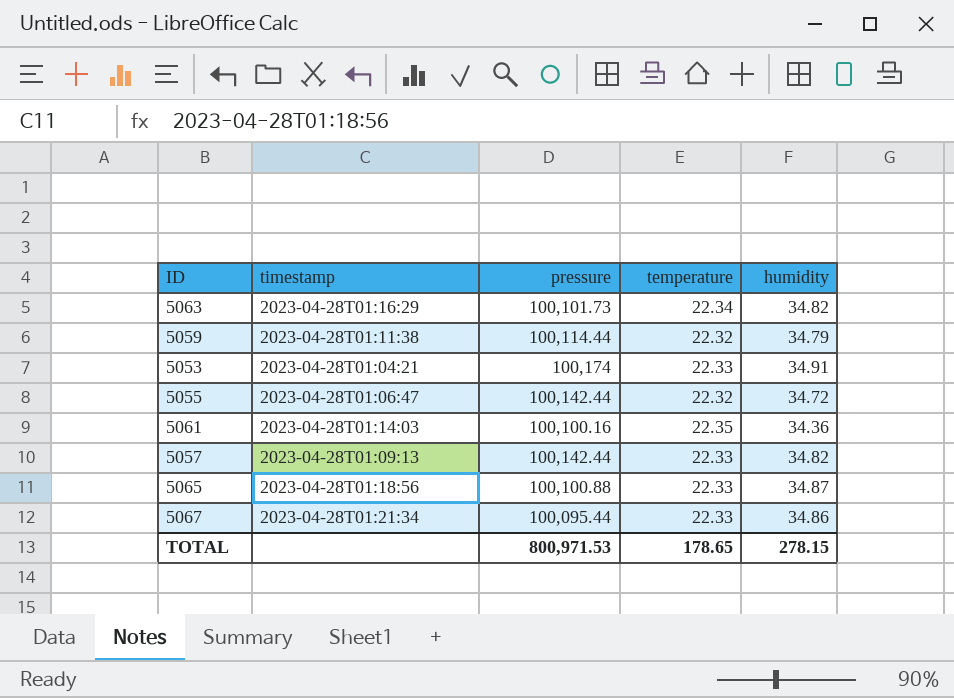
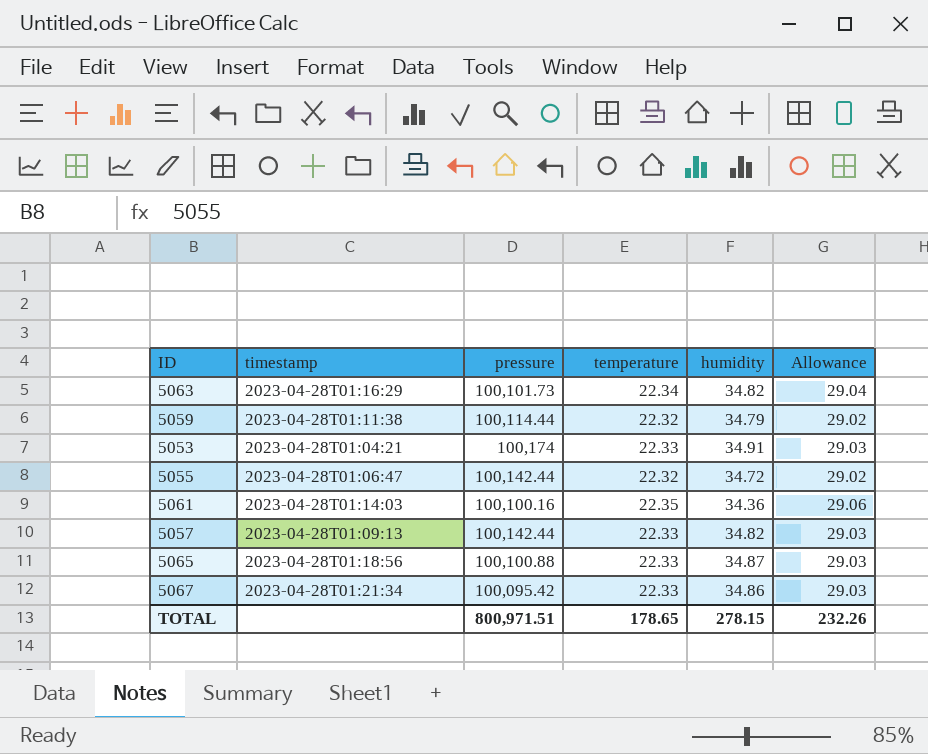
column Allowance | formula: none -> [temperature] * 1.3
5067 | pressure: 100,095.44 -> 100,095.42
TOTAL | pressure: 800,971.53 -> 800,971.51

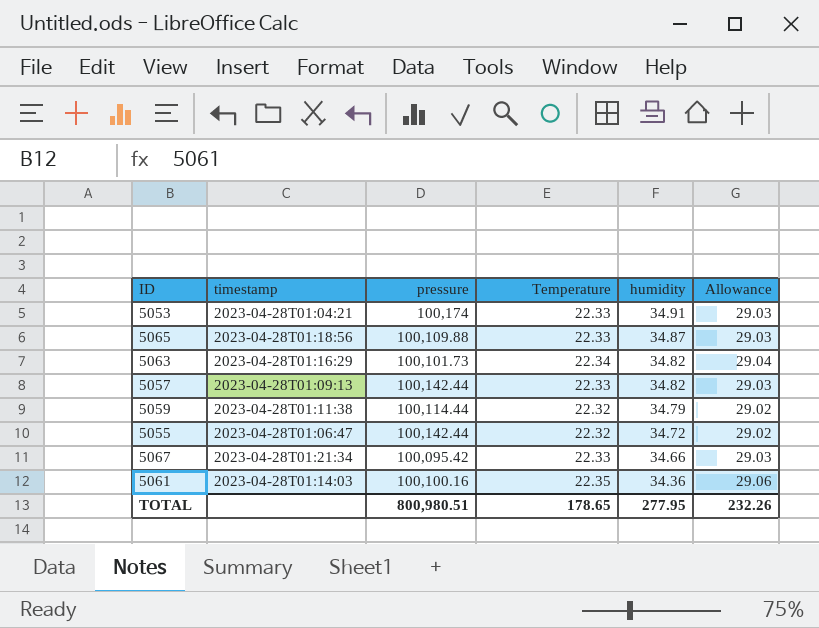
row order: none -> humidity descending
column name: temperature -> Temperature
5065 | pressure: 100,100.88 -> 100,109.88
5067 | humidity: 34.86 -> 34.66
TOTAL | pressure: 800,971.51 -> 800,980.51
TOTAL | humidity: 278.15 -> 277.95

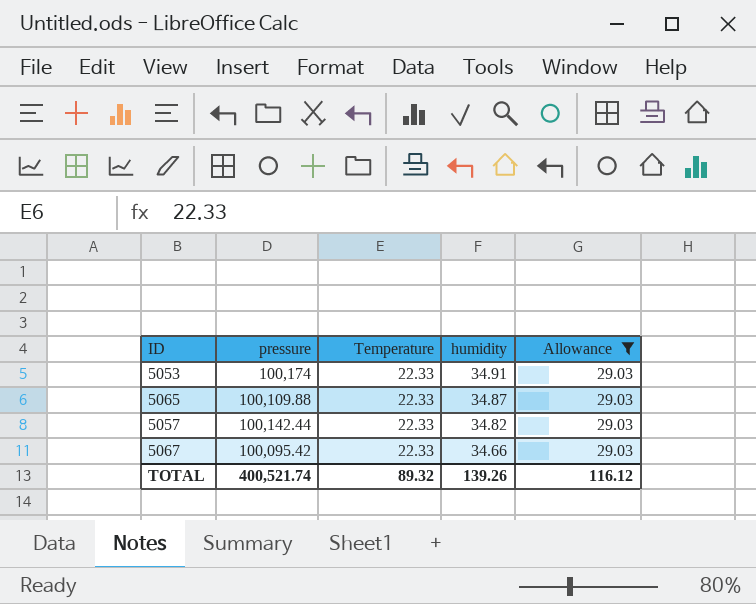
filter: none -> Allowance = 29.03
column timestamp | position: 2 -> none
TOTAL | pressure: 800,980.51 -> 400,521.74
TOTAL | Temperature: 178.65 -> 89.32
TOTAL | humidity: 277.95 -> 139.26
TOTAL | Allowance: 232.26 -> 116.12

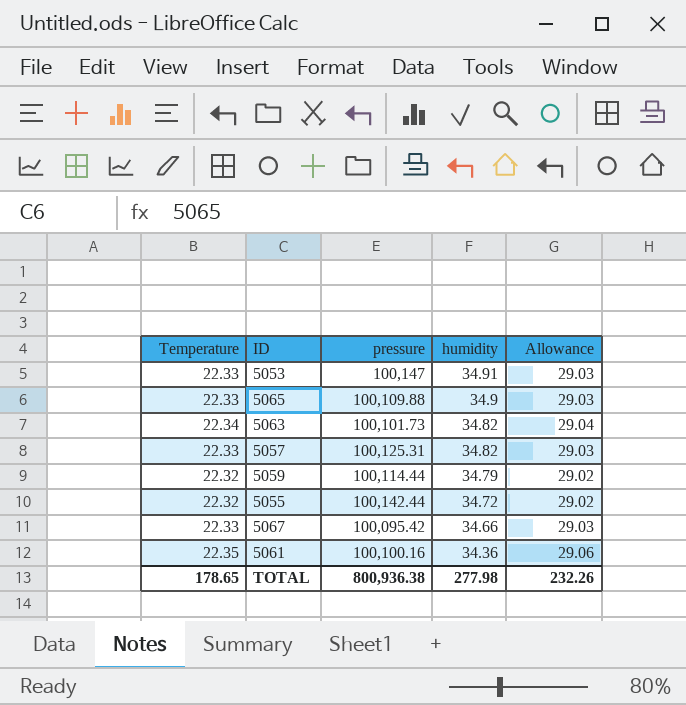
filter: Allowance = 29.03 -> none
column Temperature | position: 3 -> 1
5053 | pressure: 100,174 -> 100,147
5065 | humidity: 34.87 -> 34.9
5057 | pressure: 100,142.44 -> 100,125.31
TOTAL | Temperature: 89.32 -> 178.65
TOTAL | pressure: 400,521.74 -> 800,936.38
TOTAL | humidity: 139.26 -> 277.98
TOTAL | Allowance: 116.12 -> 232.26

